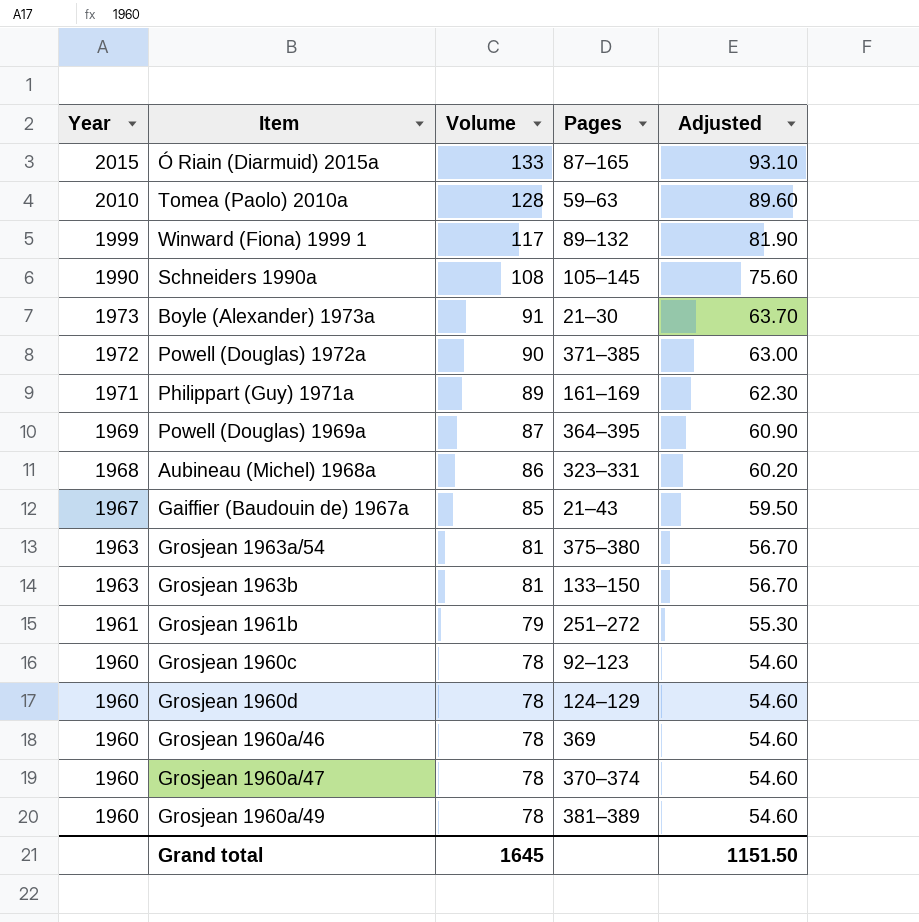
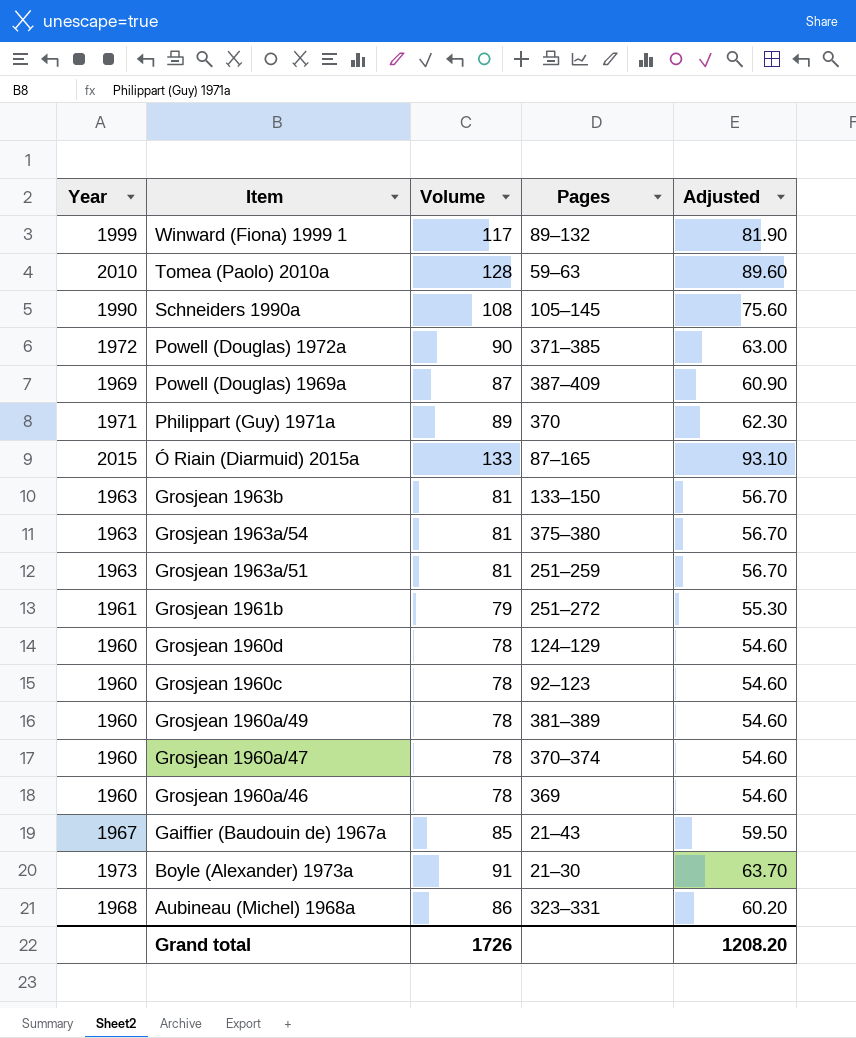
row order: Year descending -> Item descending
Powell (Douglas) 1969a | Pages: 364–395 -> 387–409
Philippart (Guy) 1971a | Pages: 161–169 -> 370
row Grosjean 1963a/51: none -> 1963 | 81 | 251–259 | 56.70
Grand total | Volume: 1645 -> 1726
Grand total | Adjusted: 1151.50 -> 1208.20

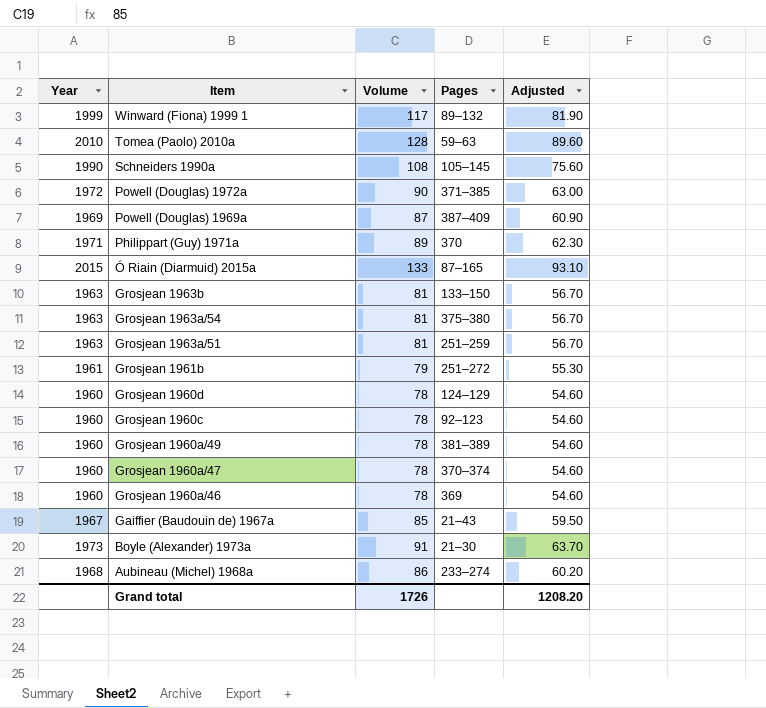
Aubineau (Michel) 1968a | Pages: 323–331 -> 233–274

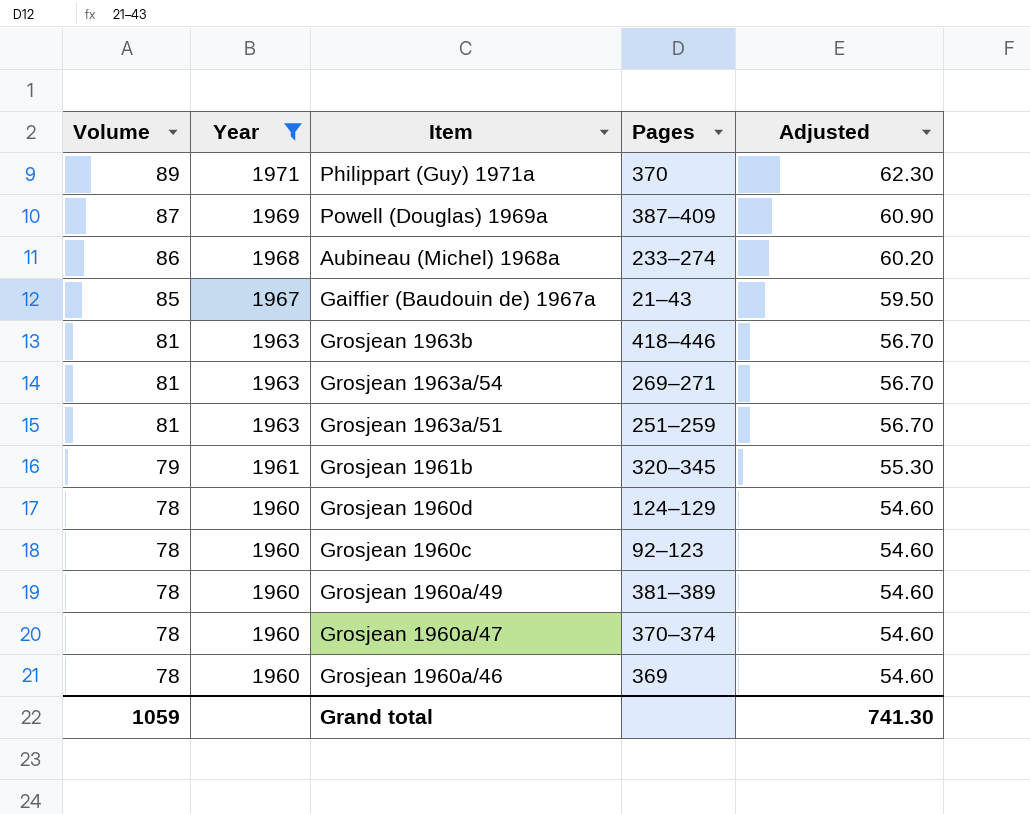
filter: none -> Year <= 1971
row order: Item descending -> Volume descending
column Volume | position: 3 -> 1
Grosjean 1963b | Pages: 133–150 -> 418–446
Grosjean 1963a/54 | Pages: 375–380 -> 269–271
Grosjean 1961b | Pages: 251–272 -> 320–345
Grand total | Volume: 1726 -> 1059
Grand total | Adjusted: 1208.20 -> 741.30

